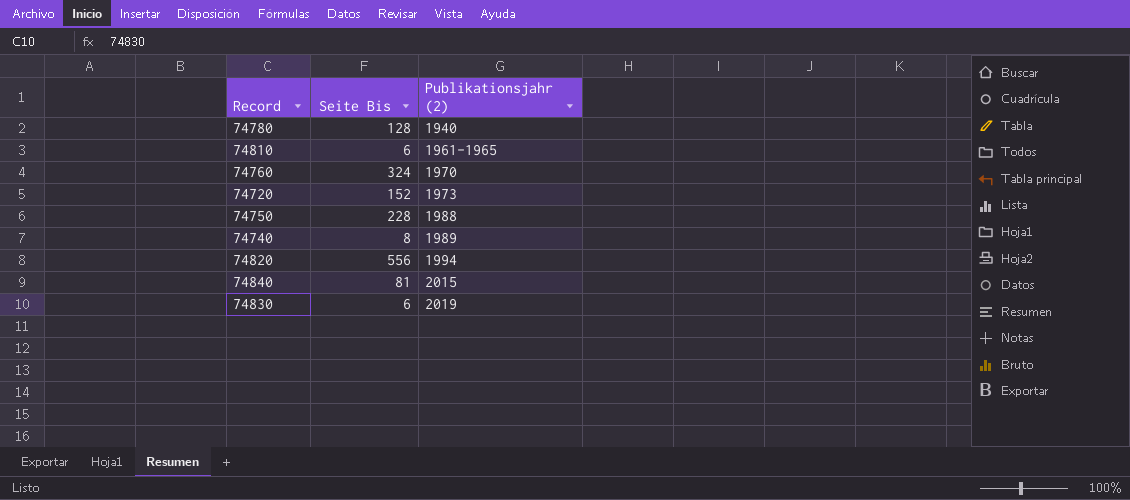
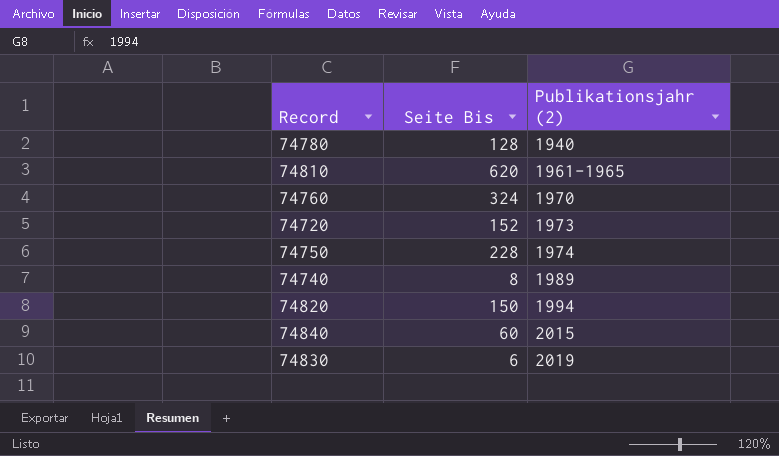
74810 | Seite Bis: 6 -> 620
74750 | Publikationsjahr (2): 1988 -> 1974
74820 | Seite Bis: 556 -> 150
74840 | Seite Bis: 81 -> 60

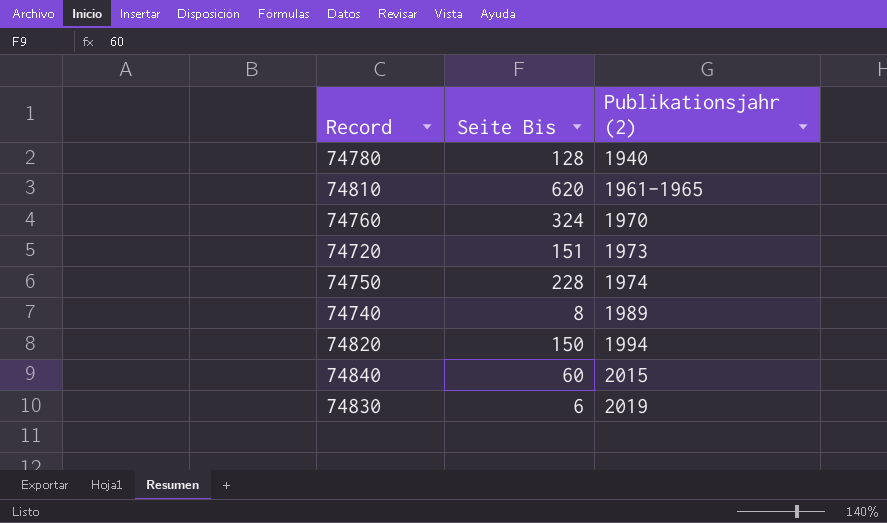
74720 | Seite Bis: 152 -> 151

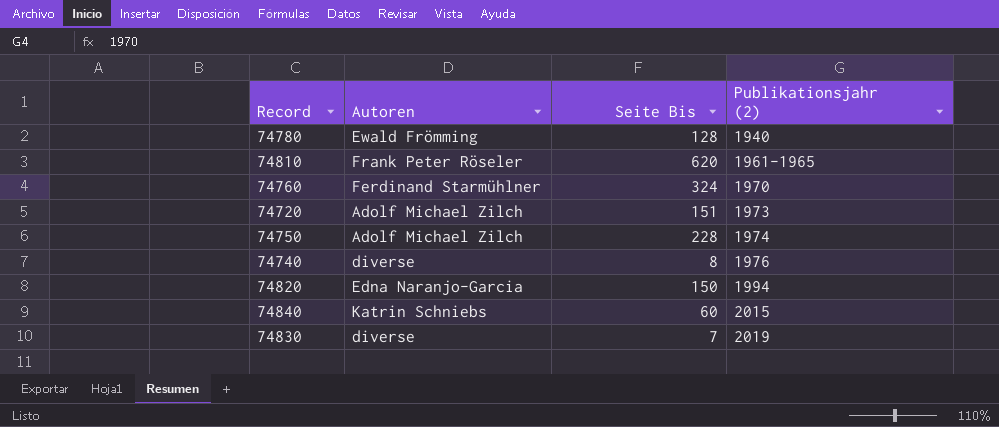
column Autoren | position: none -> 2
74740 | Publikationsjahr (2): 1989 -> 1976
74830 | Seite Bis: 6 -> 7

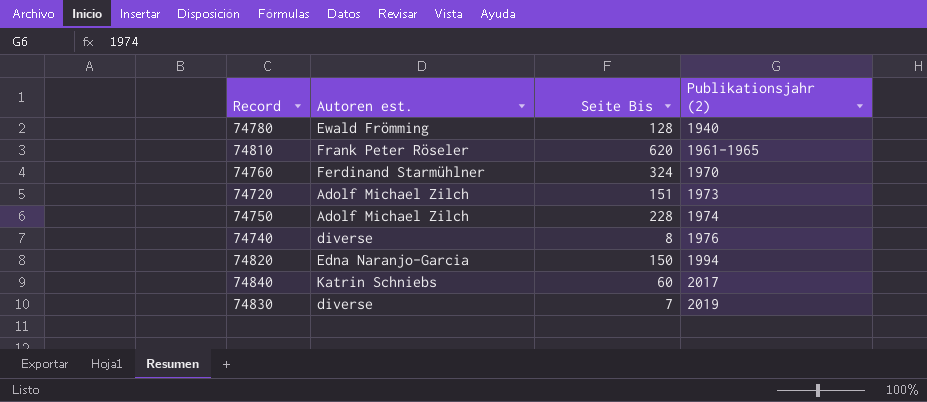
column name: Autoren -> Autoren est.
74840 | Publikationsjahr (2): 2015 -> 2017

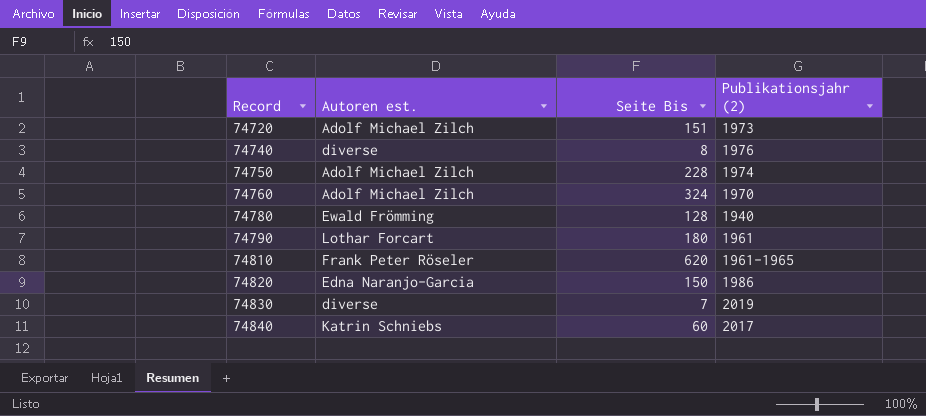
row order: Publikationsjahr (2) ascending -> Record ascending
74760 | Autoren est.: Ferdinand Starmühlner -> Adolf Michael Zilch
row 74790: none -> Lothar Forcart | 180 | 1961
74820 | Publikationsjahr (2): 1994 -> 1986

